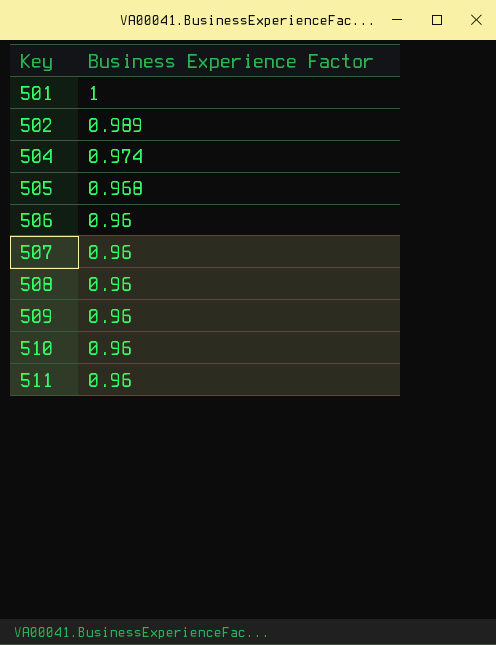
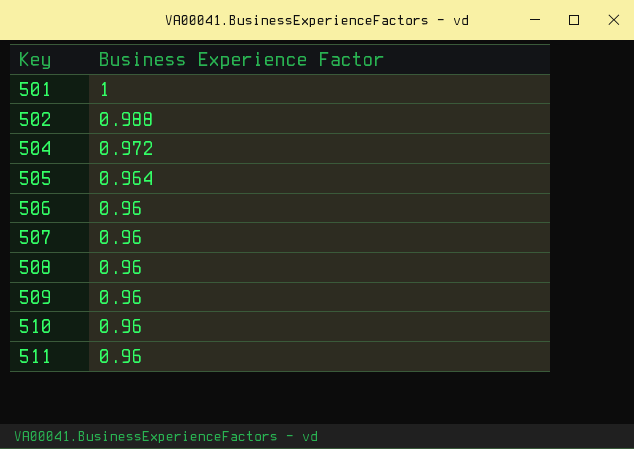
502 | Business Experience Factor: 0.989 -> 0.988
504 | Business Experience Factor: 0.974 -> 0.972
505 | Business Experience Factor: 0.968 -> 0.964

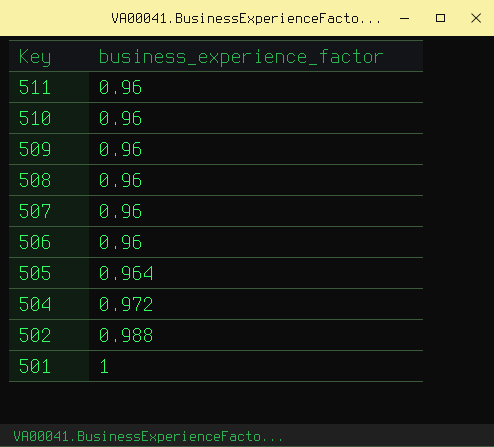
row order: Key ascending -> Key descending
column name: Business Experience Factor -> business_experience_factor

